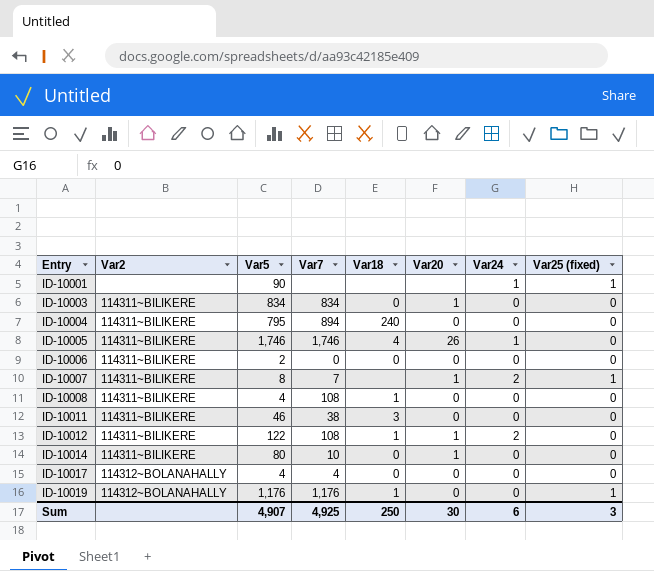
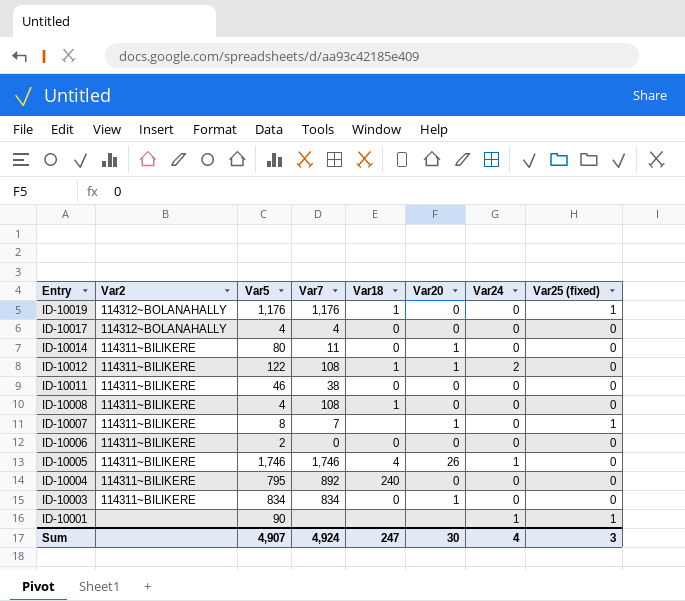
row order: Entry ascending -> Entry descending
ID-10014 | Var7: 10 -> 11
ID-10011 | Var18: 3 -> 0
ID-10007 | Var24: 2 -> 0
ID-10004 | Var7: 894 -> 892
Sum | Var7: 4,925 -> 4,924
Sum | Var18: 250 -> 247
Sum | Var24: 6 -> 4

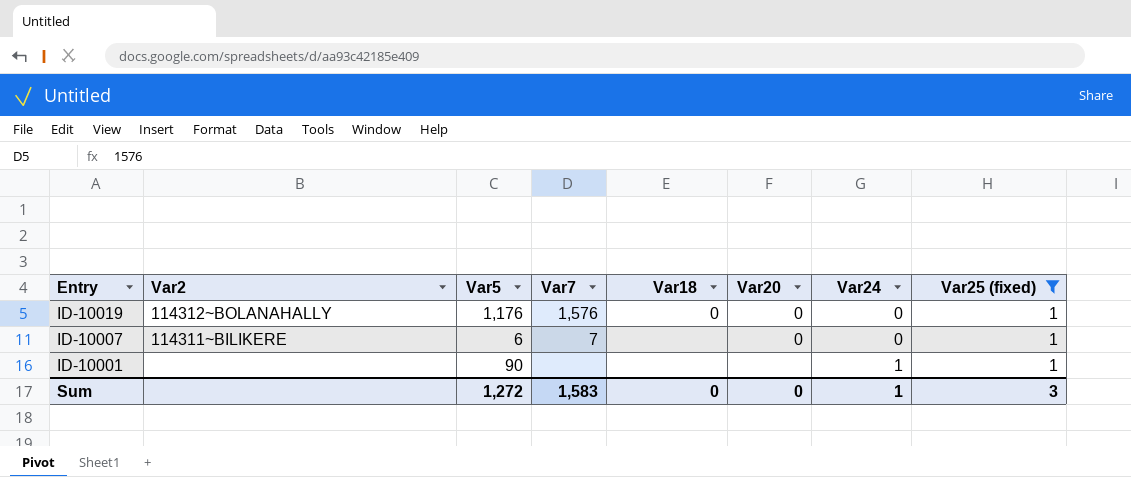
filter: none -> Var25 (fixed) = 1
ID-10019 | Var7: 1,176 -> 1,576
ID-10019 | Var18: 1 -> 0
ID-10007 | Var5: 8 -> 6
ID-10007 | Var20: 1 -> 0
Sum | Var5: 4,907 -> 1,272
Sum | Var7: 4,924 -> 1,583
Sum | Var18: 247 -> 0
Sum | Var20: 30 -> 0
Sum | Var24: 4 -> 1

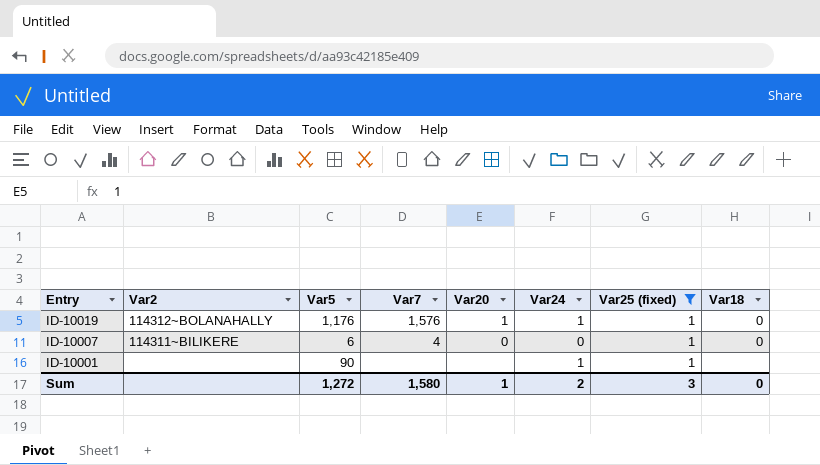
column Var18 | position: 5 -> 8
ID-10019 | Var20: 0 -> 1
ID-10019 | Var24: 0 -> 1
ID-10007 | Var7: 7 -> 4
ID-10007 | Var18: none -> 0
Sum | Var7: 1,583 -> 1,580
Sum | Var20: 0 -> 1
Sum | Var24: 1 -> 2

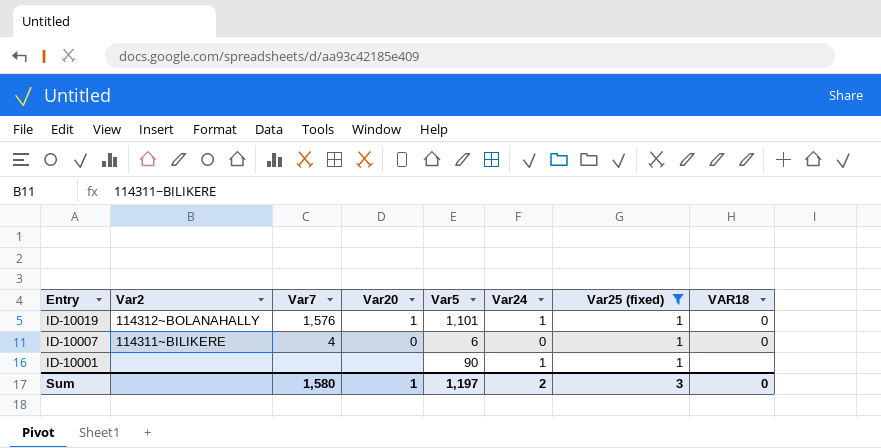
column Var5 | position: 3 -> 5
column name: Var18 -> VAR18
ID-10019 | Var5: 1,176 -> 1,101
Sum | Var5: 1,272 -> 1,197

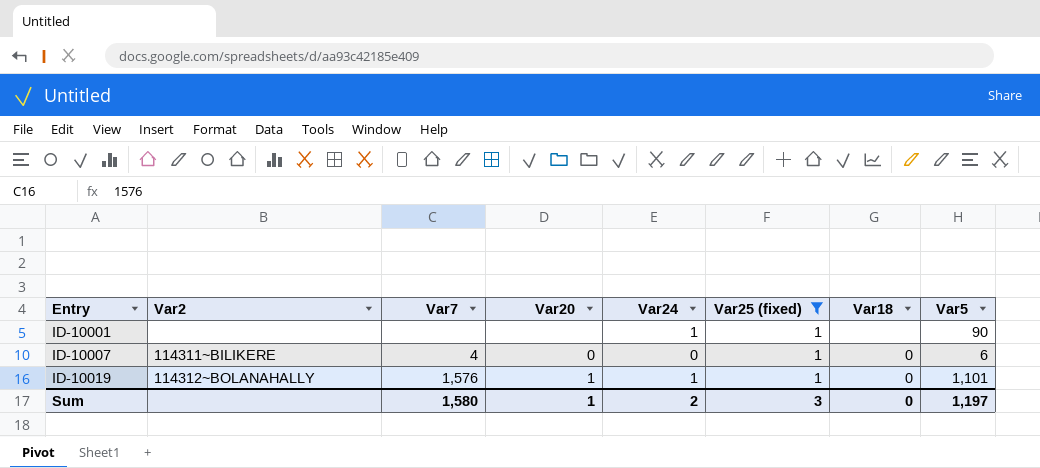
row order: Entry descending -> Entry ascending
column name: VAR18 -> Var18
column Var5 | position: 5 -> 8

